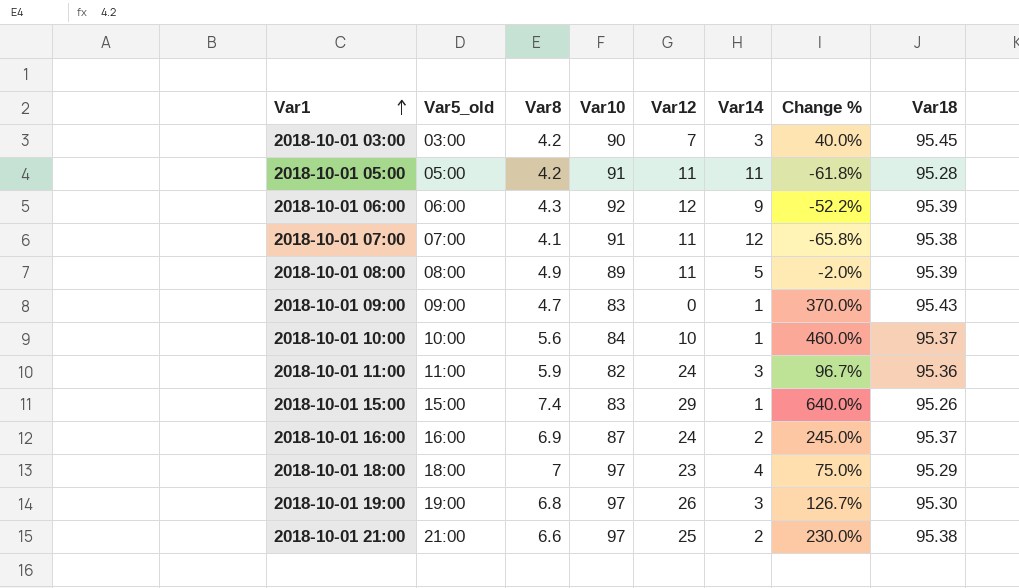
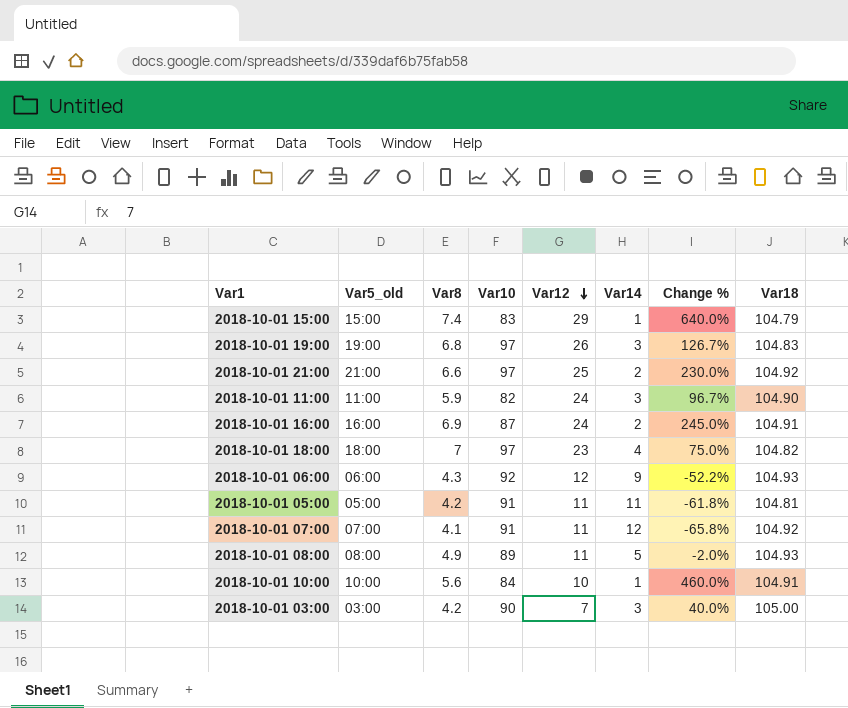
row order: Var1 ascending -> Var12 descending
row 2018-10-01 09:00: 09:00 | 4.7 | 83 | 0 | 1 | 370.0% | 95.43 -> none
2018-10-01 15:00 | Var18: 95.26 -> 104.79
2018-10-01 19:00 | Var18: 95.30 -> 104.83
2018-10-01 21:00 | Var18: 95.38 -> 104.92
2018-10-01 11:00 | Var18: 95.36 -> 104.90
2018-10-01 16:00 | Var18: 95.37 -> 104.91
2018-10-01 18:00 | Var18: 95.29 -> 104.82
2018-10-01 06:00 | Var18: 95.39 -> 104.93
2018-10-01 05:00 | Var18: 95.28 -> 104.81
2018-10-01 07:00 | Var18: 95.38 -> 104.92
2018-10-01 08:00 | Var18: 95.39 -> 104.93
2018-10-01 10:00 | Var18: 95.37 -> 104.91
2018-10-01 03:00 | Var18: 95.45 -> 105.00

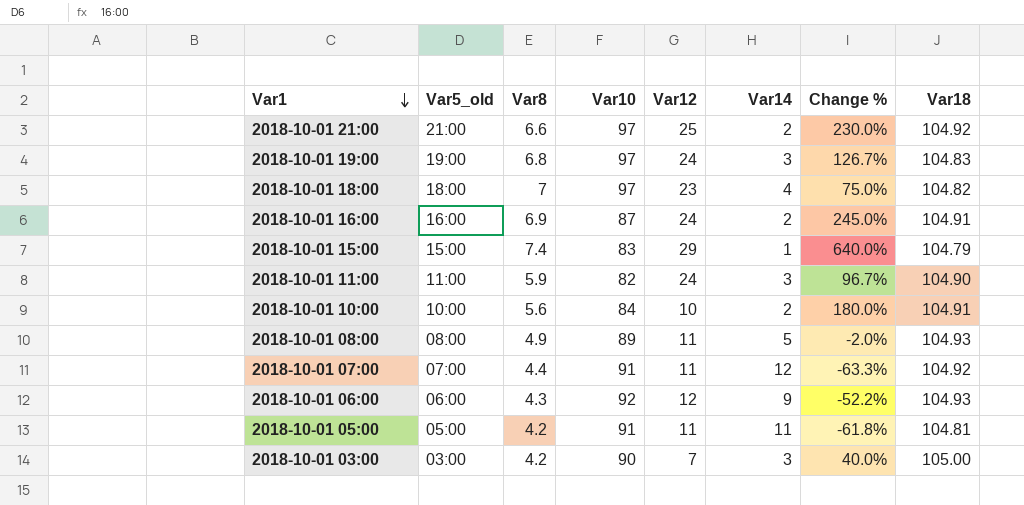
row order: Var12 descending -> Var1 descending
2018-10-01 19:00 | Var12: 26 -> 24
2018-10-01 10:00 | Var14: 1 -> 2
2018-10-01 10:00 | Change %: 460.0% -> 180.0%
2018-10-01 07:00 | Var8: 4.1 -> 4.4
2018-10-01 07:00 | Change %: -65.8% -> -63.3%

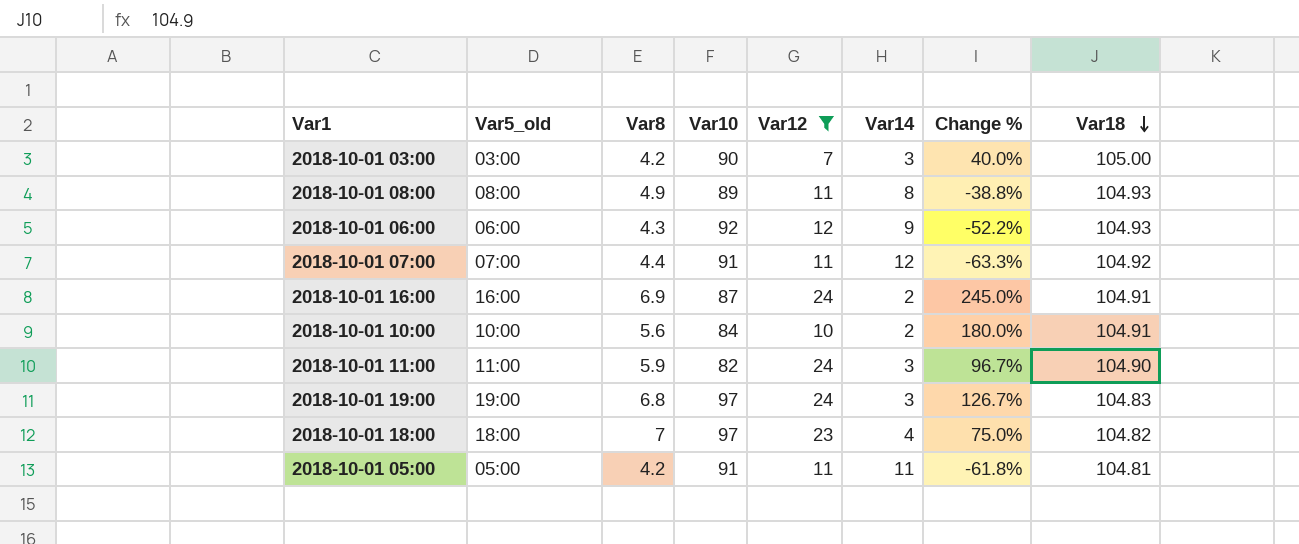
filter: none -> Var12 <= 24
row order: Var1 descending -> Var18 descending
2018-10-01 08:00 | Var14: 5 -> 8
2018-10-01 08:00 | Change %: -2.0% -> -38.8%

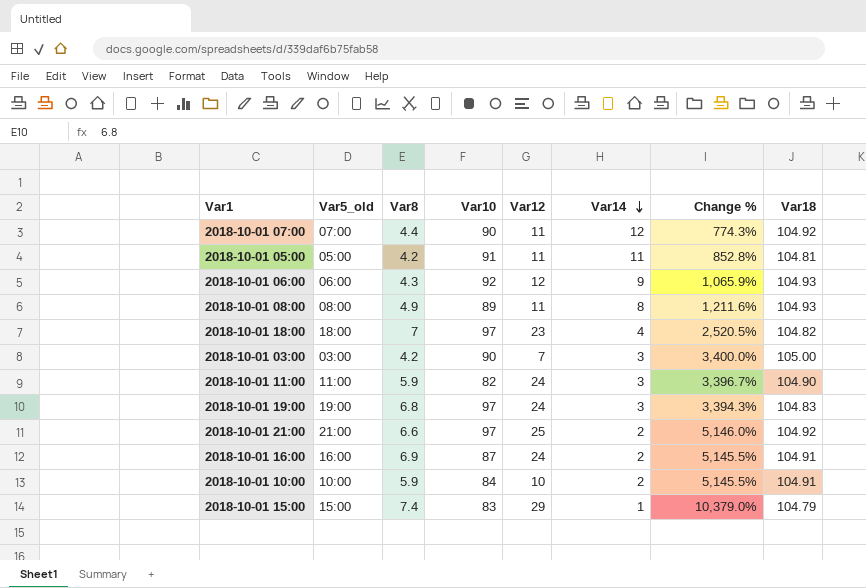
filter: Var12 <= 24 -> none
row order: Var18 descending -> Var14 descending
column Change % | formula: ([Var8] - [Var14]) / [Var14] -> ([Var18] - [Var14]) / [Var14]
2018-10-01 07:00 | Var10: 91 -> 90
2018-10-01 10:00 | Var8: 5.6 -> 5.9

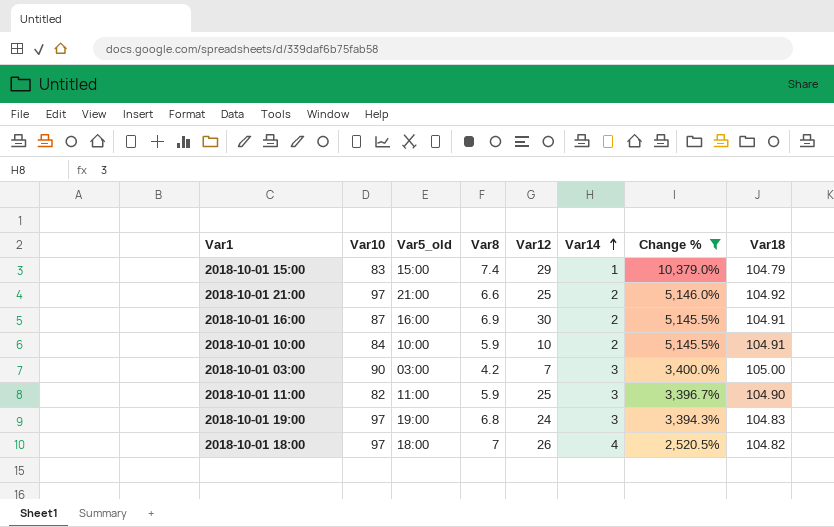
filter: none -> Change % >= 2,520.5%
row order: Var14 descending -> Var14 ascending
column Var10 | position: 4 -> 2
2018-10-01 16:00 | Var12: 24 -> 30
2018-10-01 11:00 | Var12: 24 -> 25
2018-10-01 18:00 | Var12: 23 -> 26

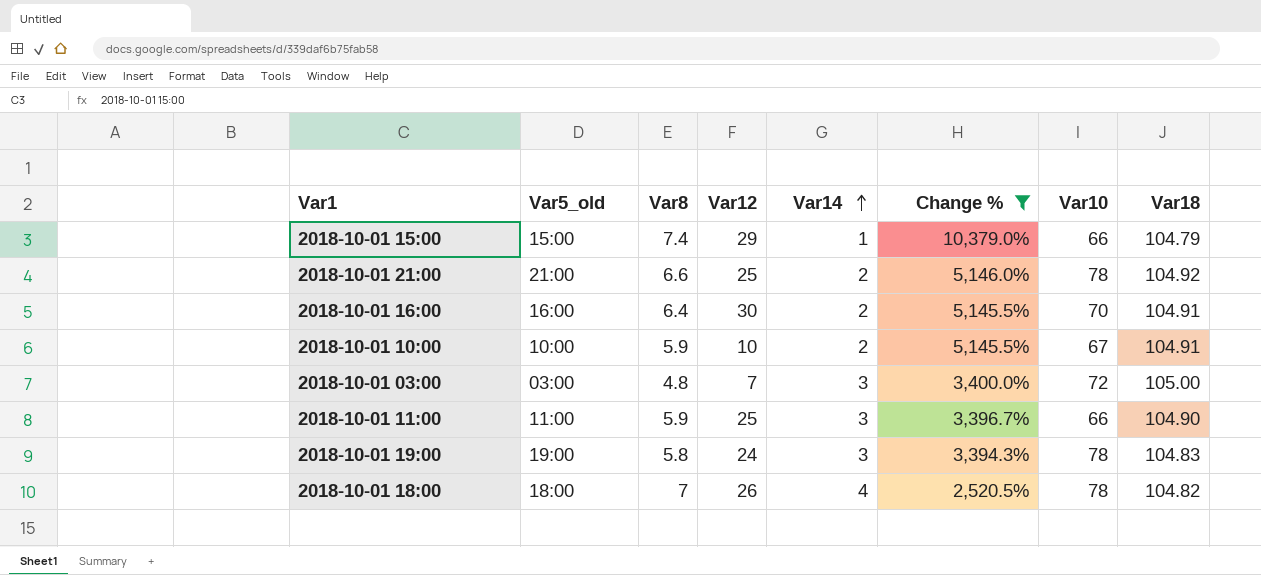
column Var10 | position: 2 -> 7
2018-10-01 15:00 | Var10: 83 -> 66
2018-10-01 21:00 | Var10: 97 -> 78
2018-10-01 16:00 | Var8: 6.9 -> 6.4
2018-10-01 16:00 | Var10: 87 -> 70
2018-10-01 10:00 | Var10: 84 -> 67
2018-10-01 03:00 | Var8: 4.2 -> 4.8
2018-10-01 03:00 | Var10: 90 -> 72
2018-10-01 11:00 | Var10: 82 -> 66
2018-10-01 19:00 | Var8: 6.8 -> 5.8
2018-10-01 19:00 | Var10: 97 -> 78
2018-10-01 18:00 | Var10: 97 -> 78

